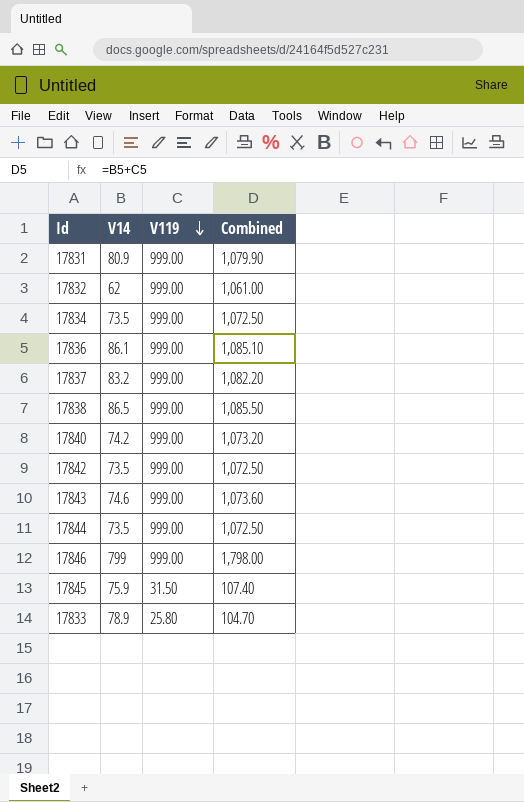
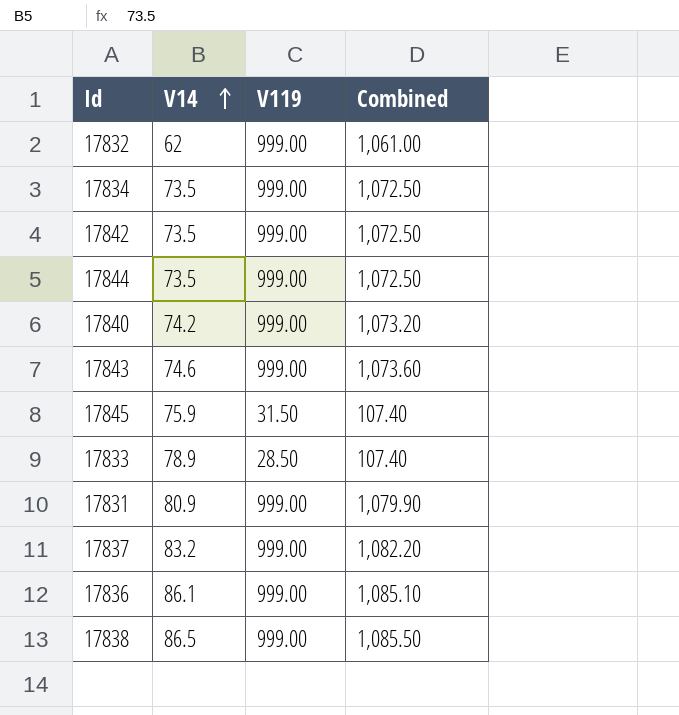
row order: V119 descending -> V14 ascending
row 17846: 799 | 999.00 | 1,798.00 -> none
17833 | V119: 25.80 -> 28.50
17833 | Combined: 104.70 -> 107.40

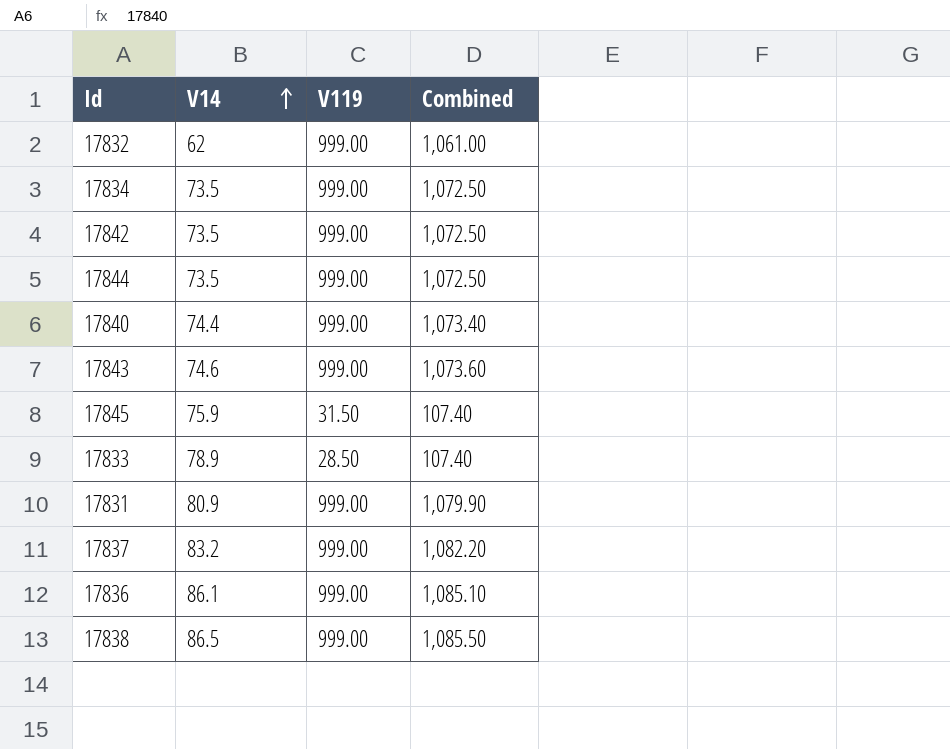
17840 | V14: 74.2 -> 74.4
17840 | Combined: 1,073.20 -> 1,073.40

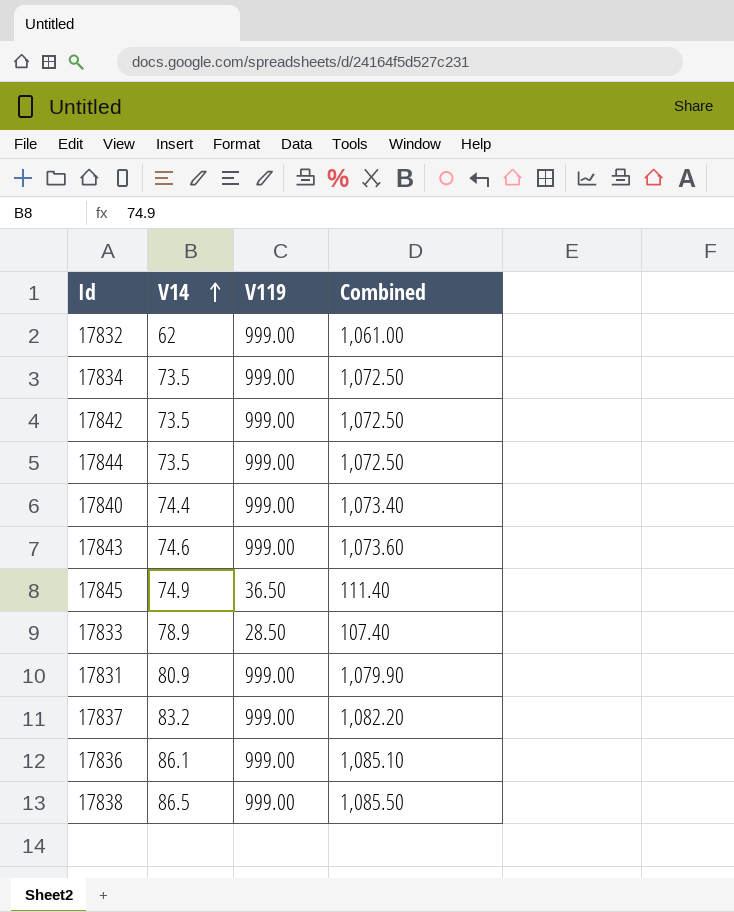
17845 | V14: 75.9 -> 74.9
17845 | V119: 31.50 -> 36.50
17845 | Combined: 107.40 -> 111.40

